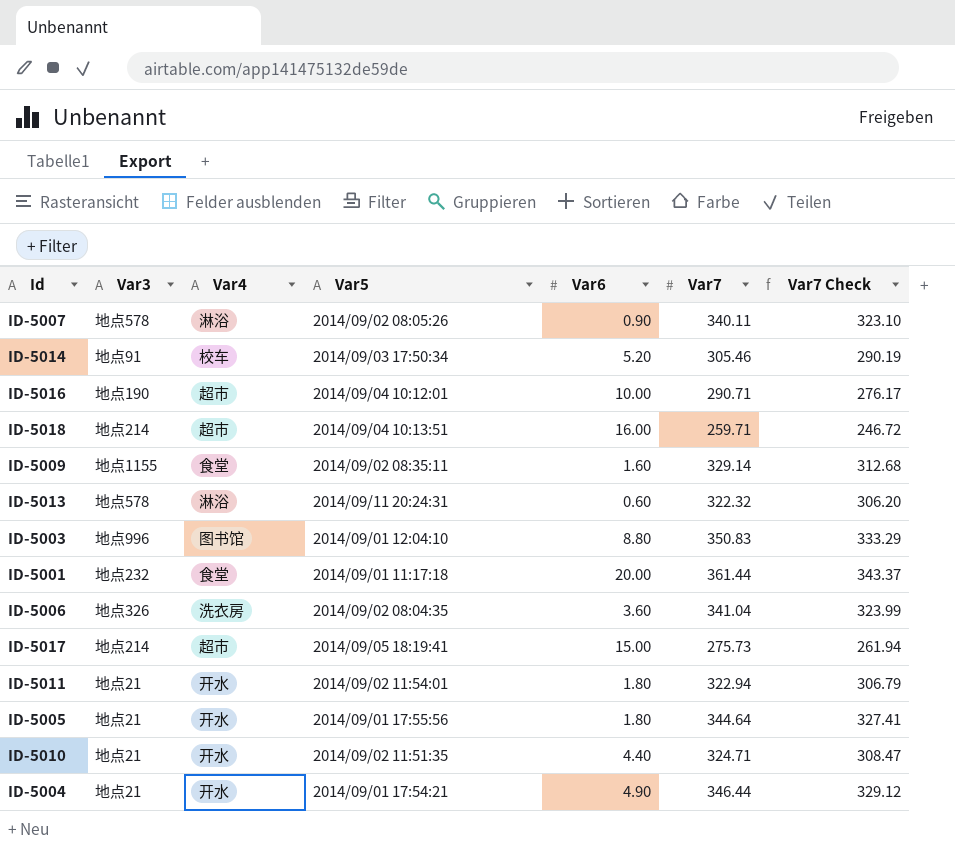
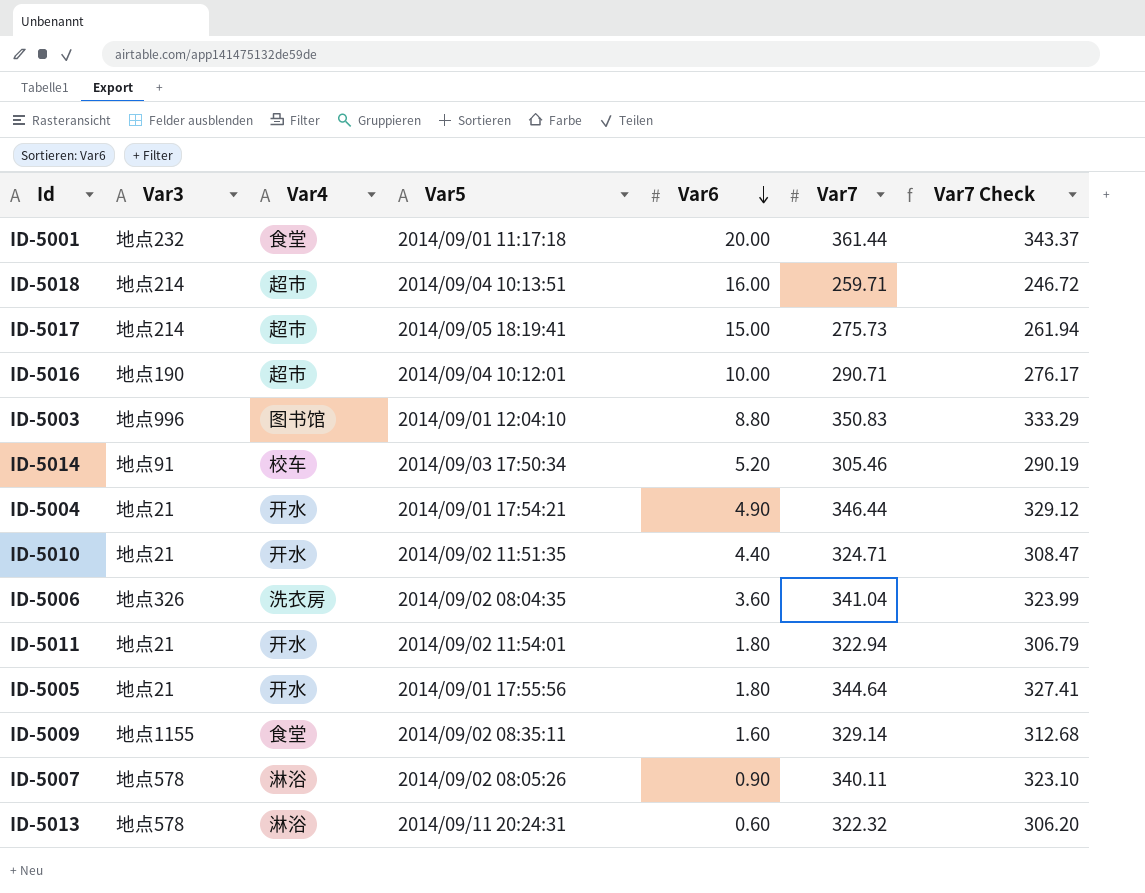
row order: none -> Var6 descending

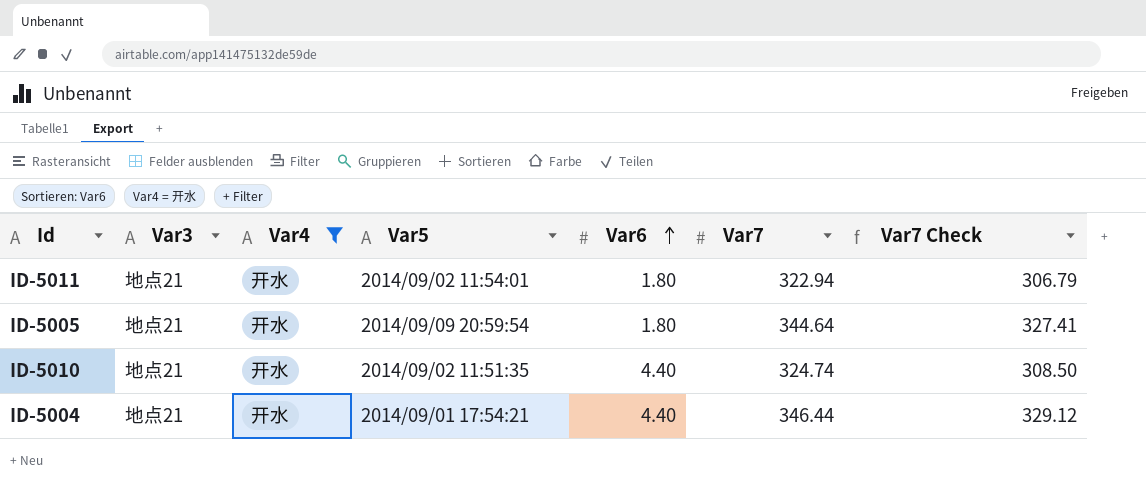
filter: none -> Var4 = 开水
row order: Var6 descending -> Var6 ascending
ID-5005 | Var5: 2014/09/01 17:55:56 -> 2014/09/09 20:59:54
ID-5010 | Var7: 324.71 -> 324.74
ID-5010 | Var7 Check: 308.47 -> 308.50
ID-5004 | Var6: 4.90 -> 4.40

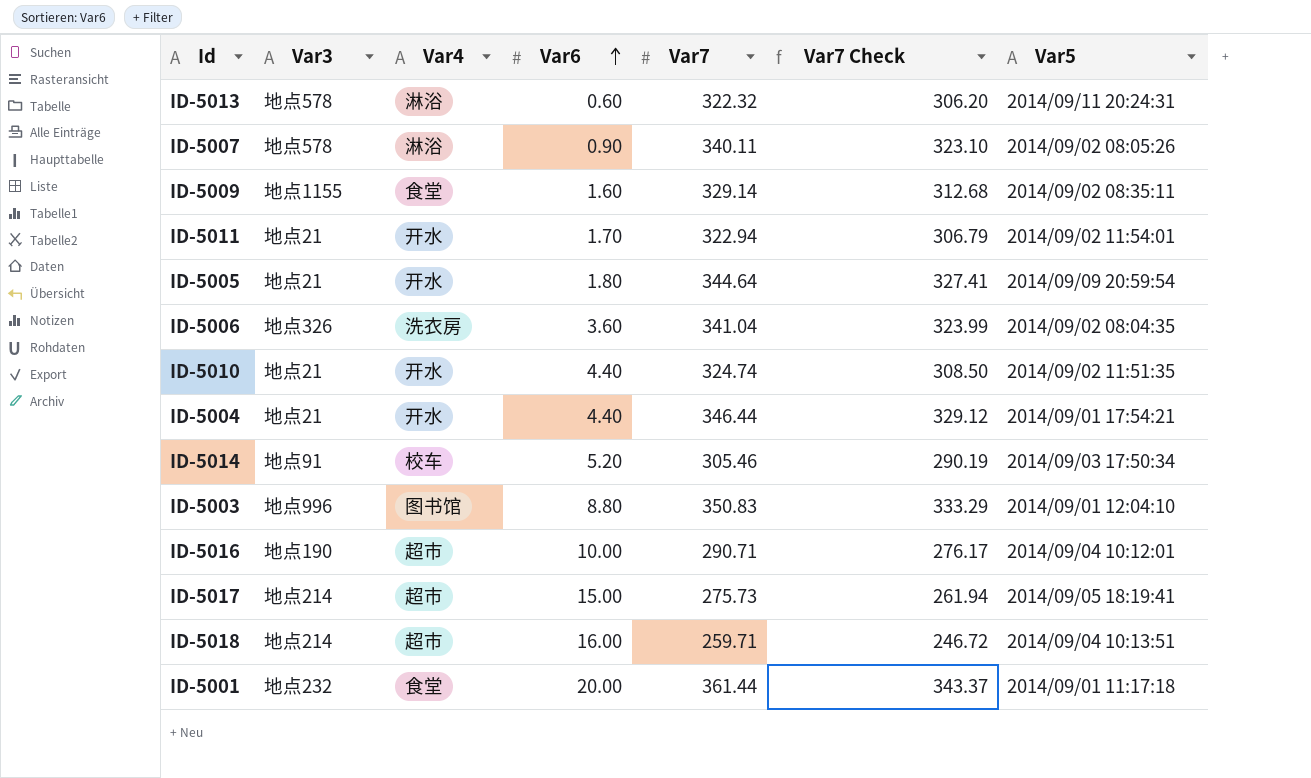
filter: Var4 = 开水 -> none
column Var5 | position: 4 -> 7
ID-5011 | Var6: 1.80 -> 1.70

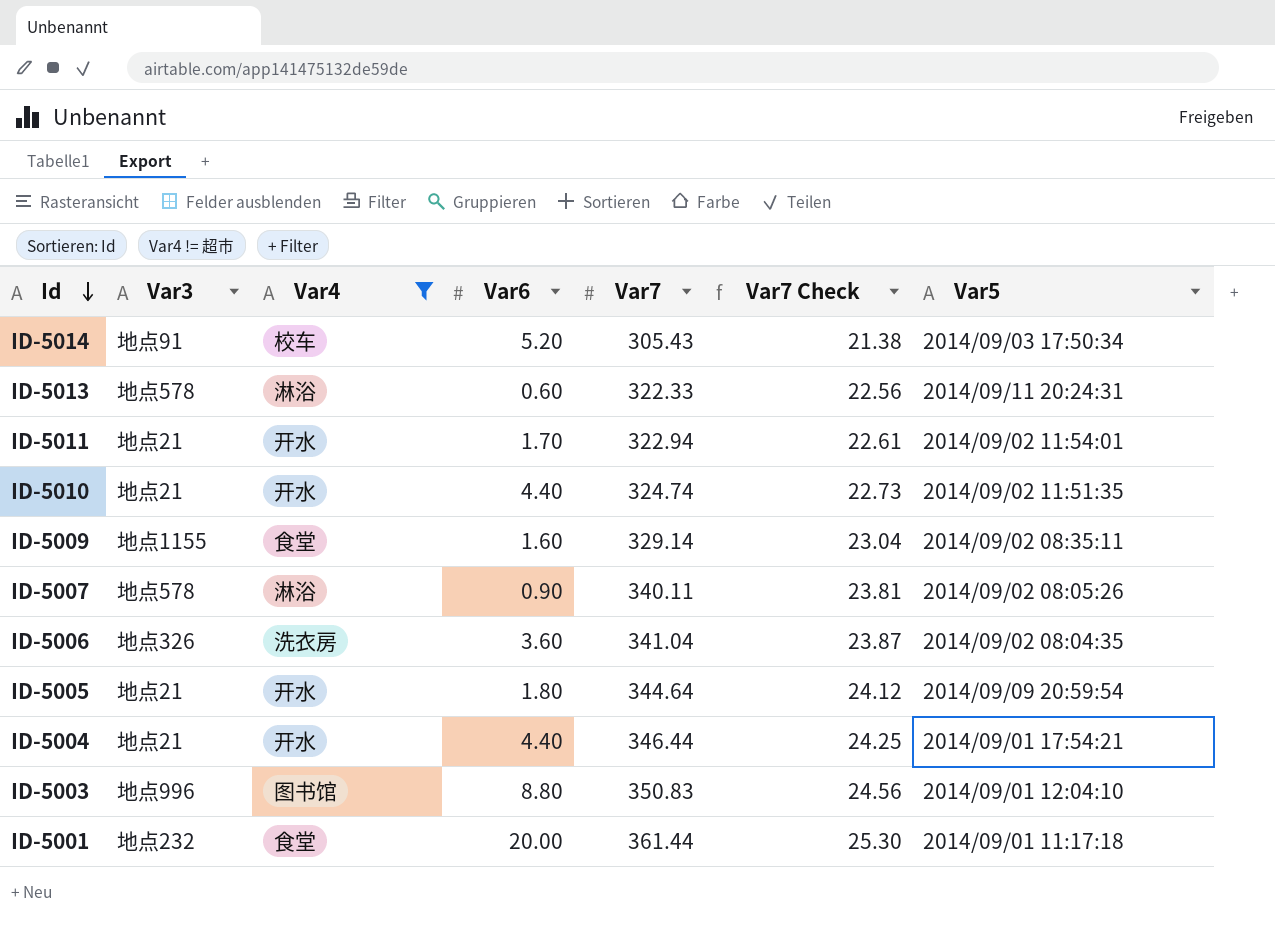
filter: none -> Var4 != 超市
row order: Var6 ascending -> Id descending
column Var7 Check | formula: [Var7] * 0.95 -> [Var7] * 0.07
ID-5014 | Var7: 305.46 -> 305.43
ID-5013 | Var7: 322.32 -> 322.33

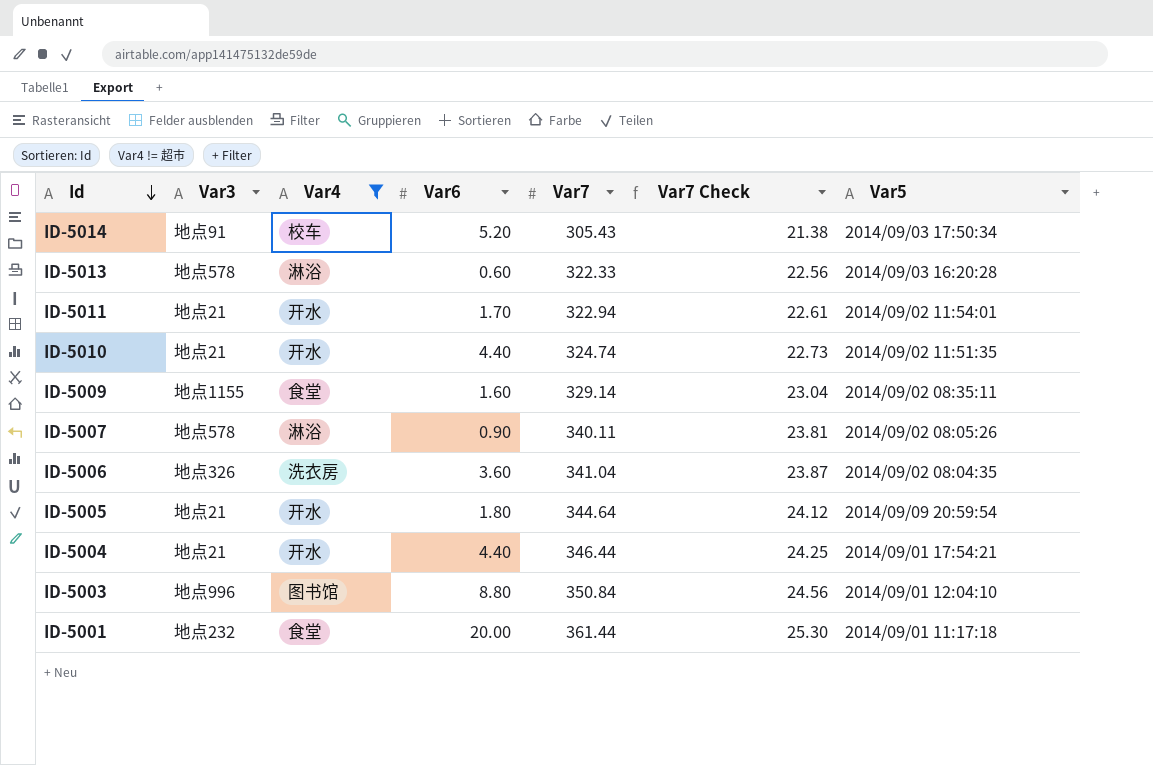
ID-5013 | Var5: 2014/09/11 20:24:31 -> 2014/09/03 16:20:28
ID-5003 | Var7: 350.83 -> 350.84

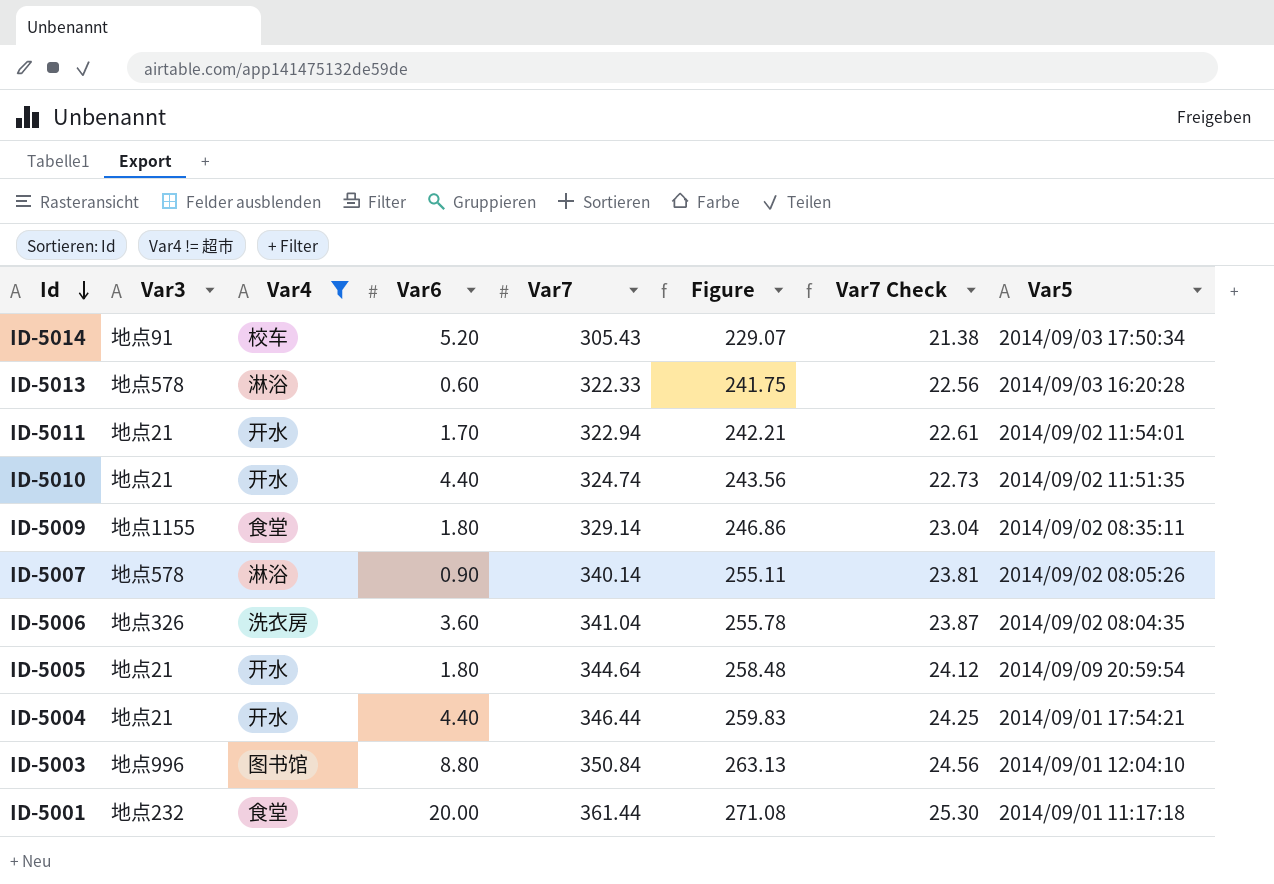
column Figure | formula: none -> [Var7] * 0.75
ID-5009 | Var6: 1.60 -> 1.80
ID-5007 | Var7: 340.11 -> 340.14

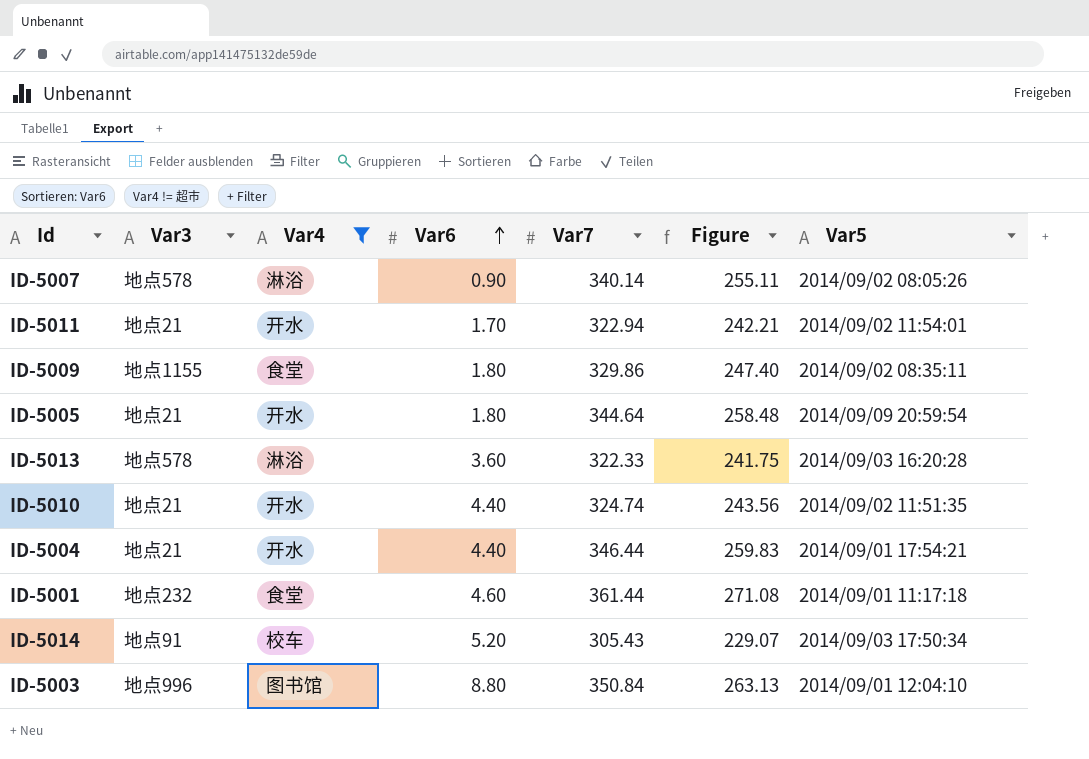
row order: Id descending -> Var6 ascending
column Var7 Check | formula: [Var7] * 0.07 -> none
row ID-5006: 地点326 | 洗衣房 | 3.60 | 341.04 | 255.78 | 23.87 | 2014/09/02 08:04:35 -> none
ID-5009 | Var7: 329.14 -> 329.86
ID-5009 | Figure: 246.86 -> 247.40
ID-5013 | Var6: 0.60 -> 3.60
ID-5001 | Var6: 20.00 -> 4.60

